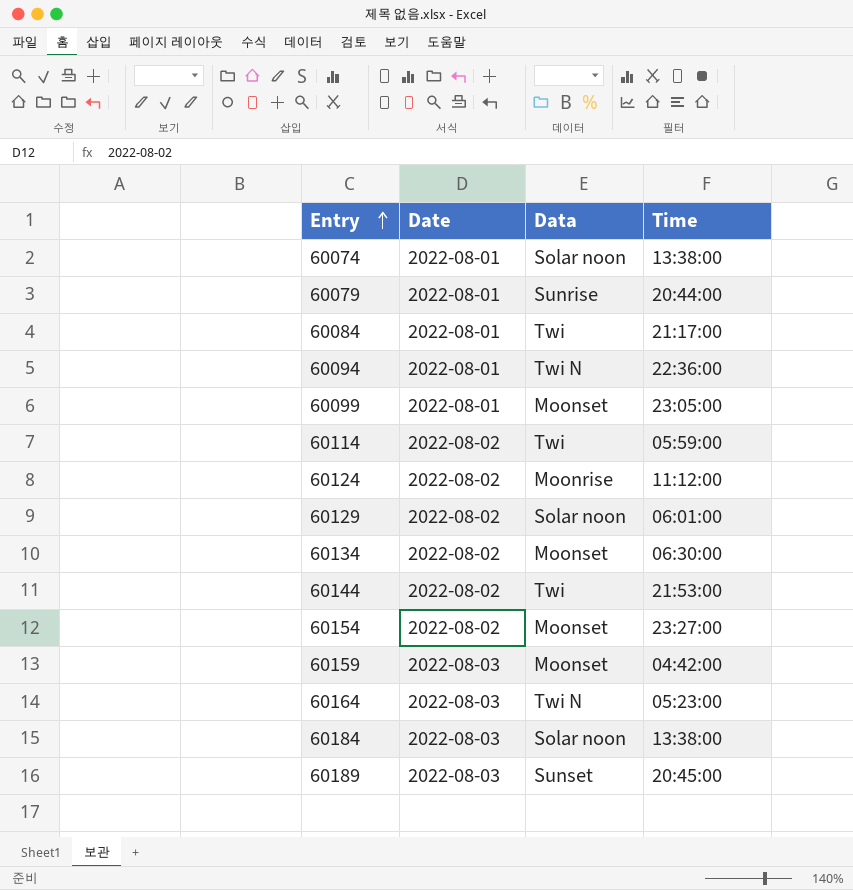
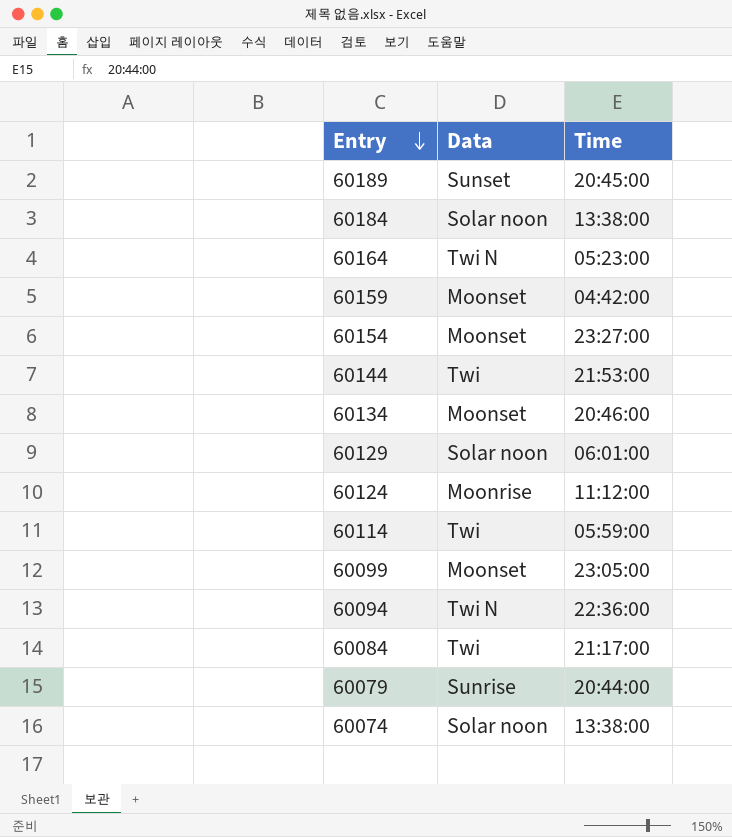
row order: Entry ascending -> Entry descending
column Date | position: 2 -> none
60134 | Time: 06:30:00 -> 20:46:00

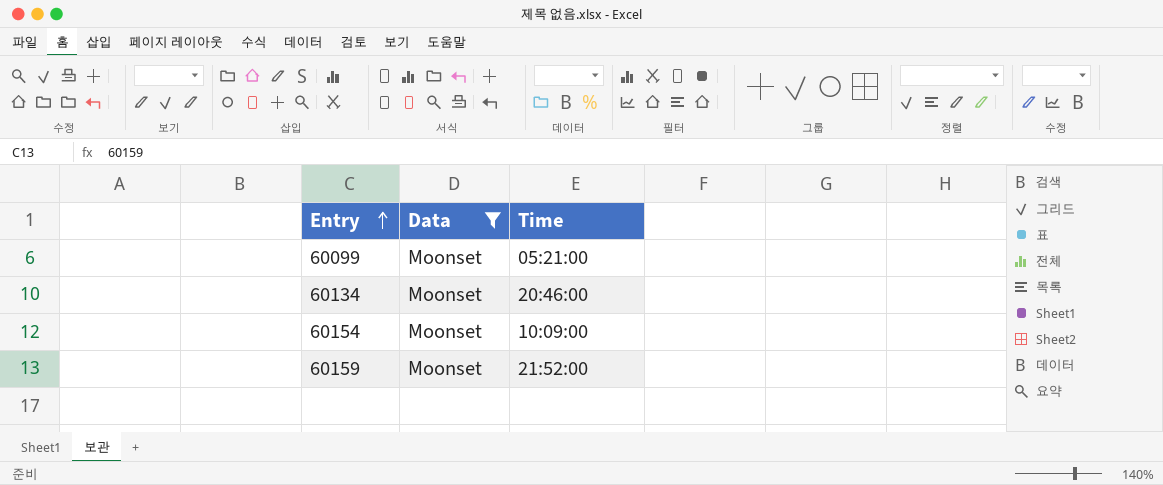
filter: none -> Data = Moonset
row order: Entry descending -> Entry ascending
60099 | Time: 23:05:00 -> 05:21:00
60154 | Time: 23:27:00 -> 10:09:00
60159 | Time: 04:42:00 -> 21:52:00

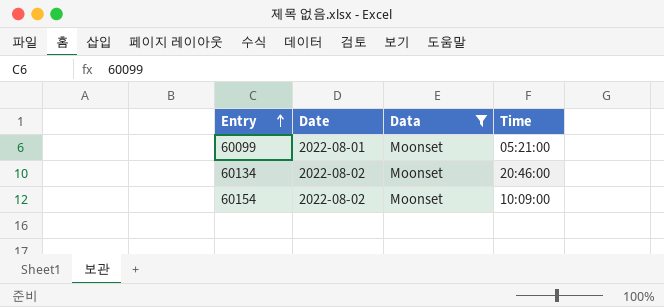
column Date | position: none -> 2
row 60159: Moonset | 21:52:00 -> none

